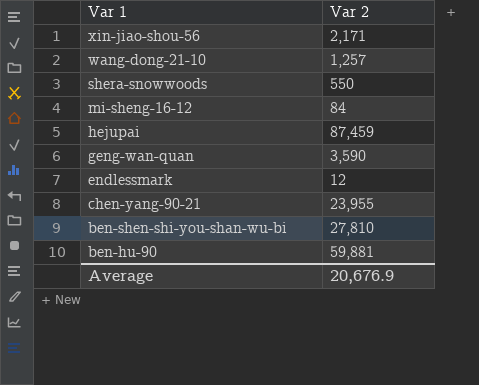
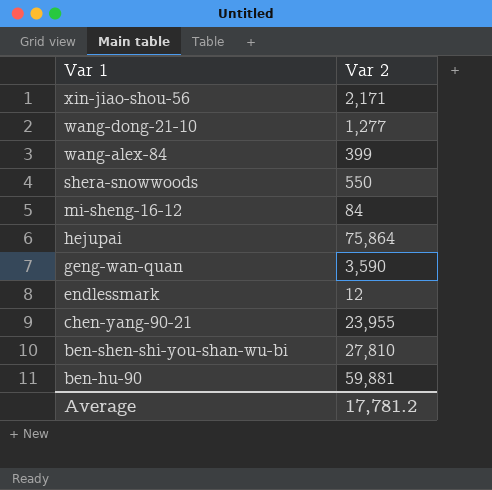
wang-dong-21-10 | Var 2: 1,257 -> 1,277
row wang-alex-84: none -> 399
hejupai | Var 2: 87,459 -> 75,864
Average | Var 2: 20,676.9 -> 17,781.2

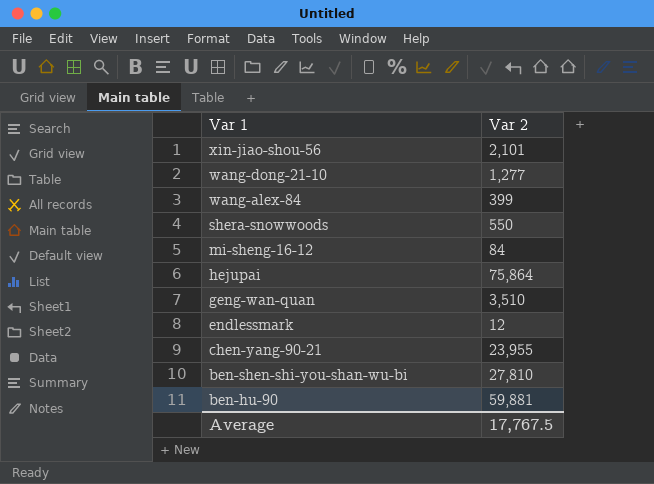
xin-jiao-shou-56 | Var 2: 2,171 -> 2,101
geng-wan-quan | Var 2: 3,590 -> 3,510
Average | Var 2: 17,781.2 -> 17,767.5

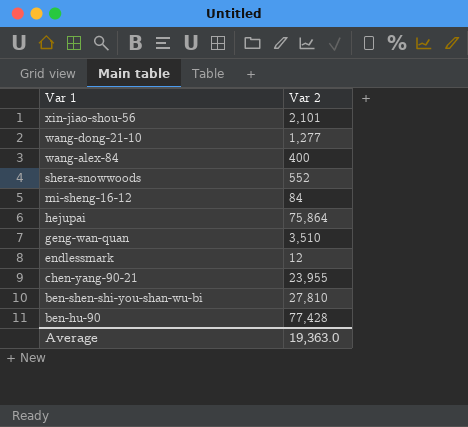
wang-alex-84 | Var 2: 399 -> 400
shera-snowwoods | Var 2: 550 -> 552
ben-hu-90 | Var 2: 59,881 -> 77,428
Average | Var 2: 17,767.5 -> 19,363.0

